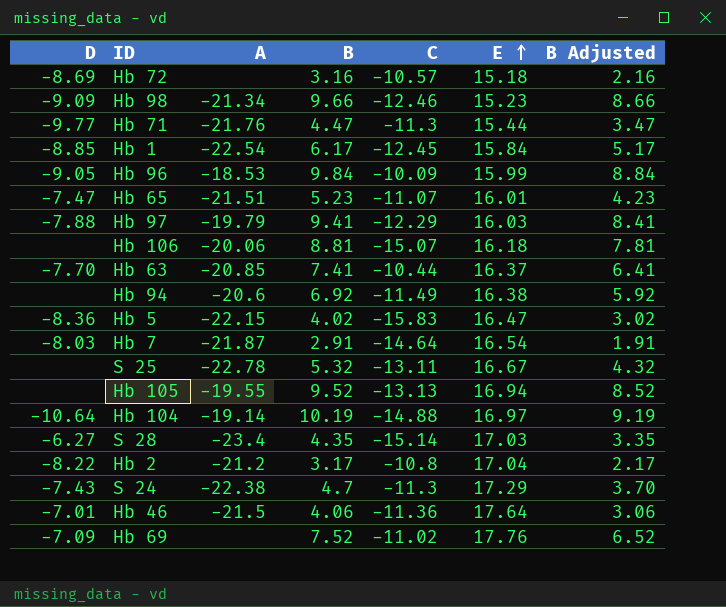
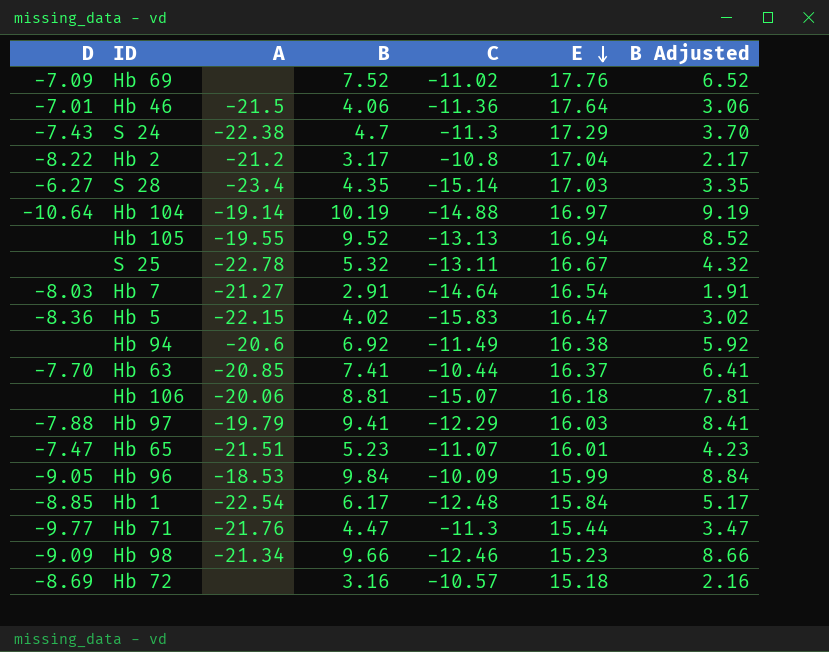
row order: E ascending -> E descending
Hb 7 | A: -21.87 -> -21.27
Hb 1 | C: -12.45 -> -12.48

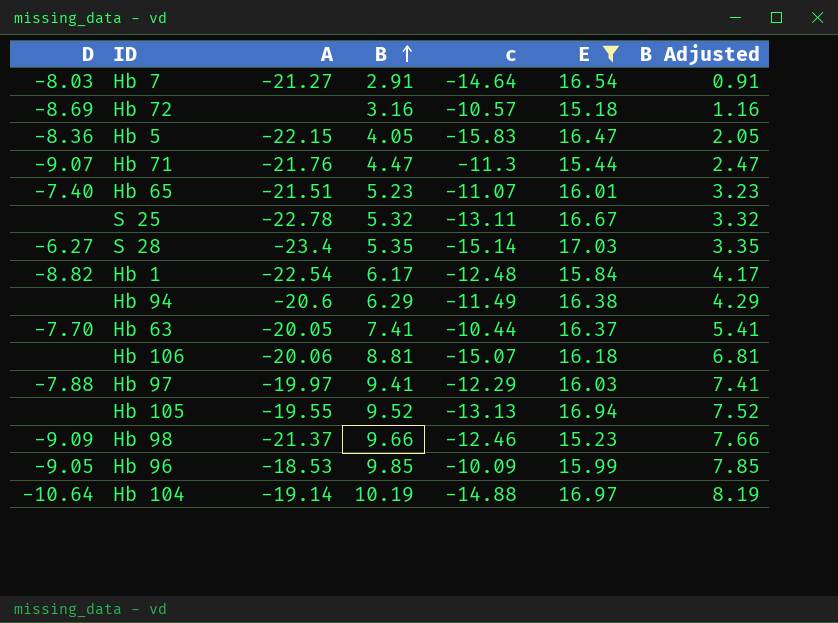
filter: none -> E <= 17.03
row order: E descending -> B ascending
column name: C -> c
column B Adjusted | formula: [B] - 1 -> [B] - 2
Hb 5 | B: 4.02 -> 4.05
Hb 71 | D: -9.77 -> -9.07
Hb 65 | D: -7.47 -> -7.40
S 28 | B: 4.35 -> 5.35
Hb 1 | D: -8.85 -> -8.82
Hb 94 | B: 6.92 -> 6.29
Hb 63 | A: -20.85 -> -20.05
Hb 97 | A: -19.79 -> -19.97
Hb 98 | A: -21.34 -> -21.37
Hb 96 | B: 9.84 -> 9.85

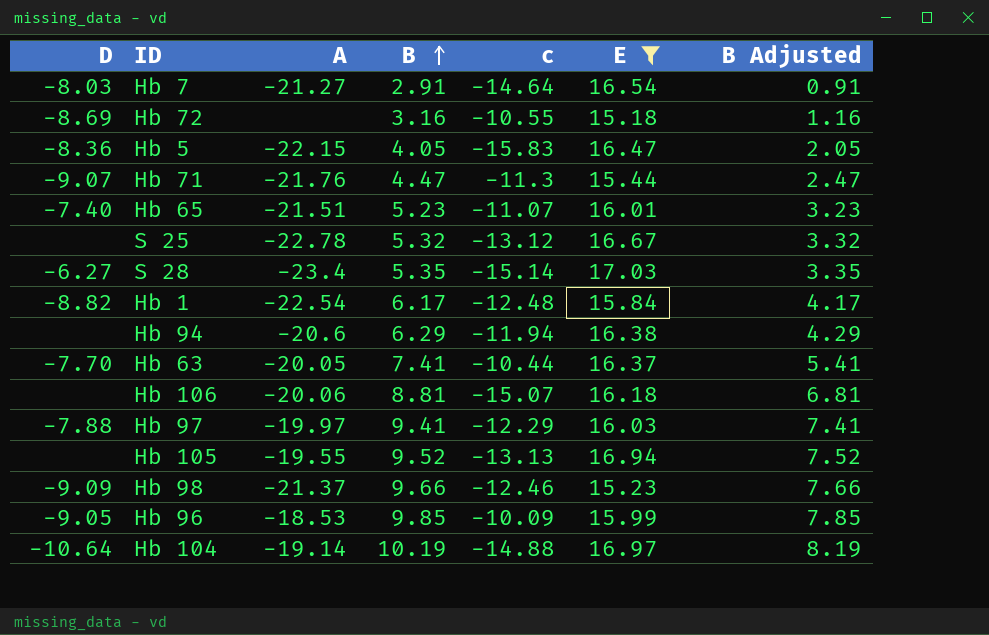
Hb 72 | c: -10.57 -> -10.55
S 25 | c: -13.11 -> -13.12
Hb 94 | c: -11.49 -> -11.94

